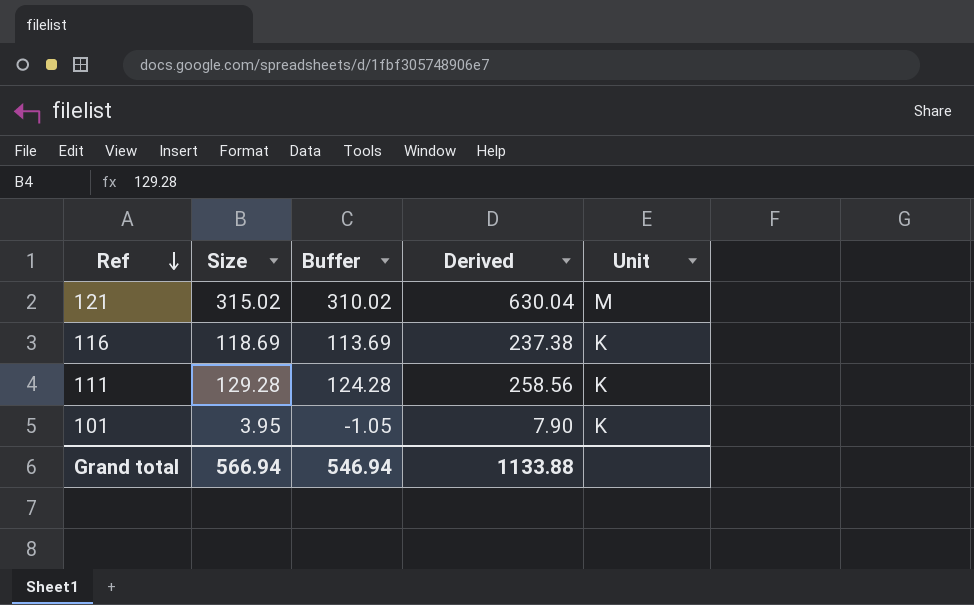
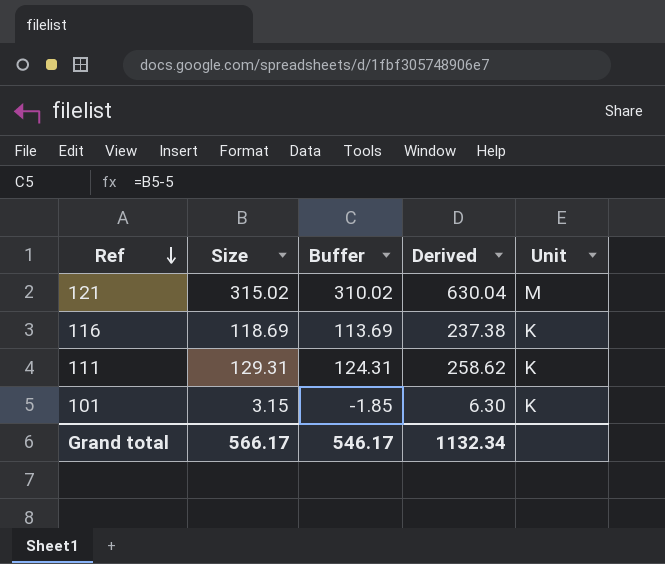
111 | Size: 129.28 -> 129.31
111 | Buffer: 124.28 -> 124.31
111 | Derived: 258.56 -> 258.62
101 | Size: 3.95 -> 3.15
101 | Buffer: -1.05 -> -1.85
101 | Derived: 7.90 -> 6.30
Grand total | Size: 566.94 -> 566.17
Grand total | Buffer: 546.94 -> 546.17
Grand total | Derived: 1133.88 -> 1132.34

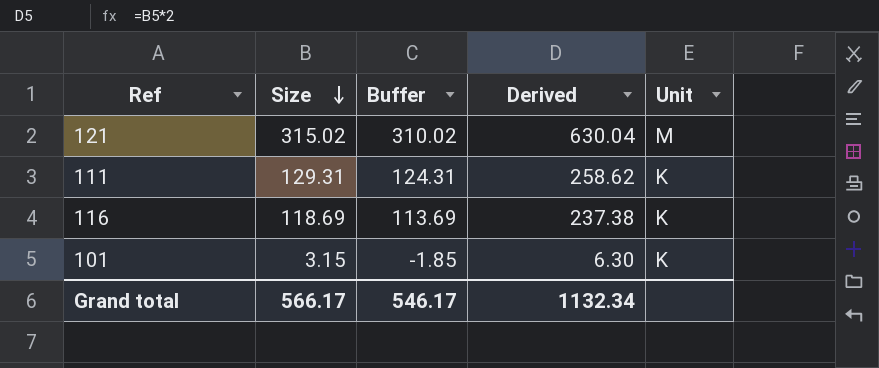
row order: Ref descending -> Size descending

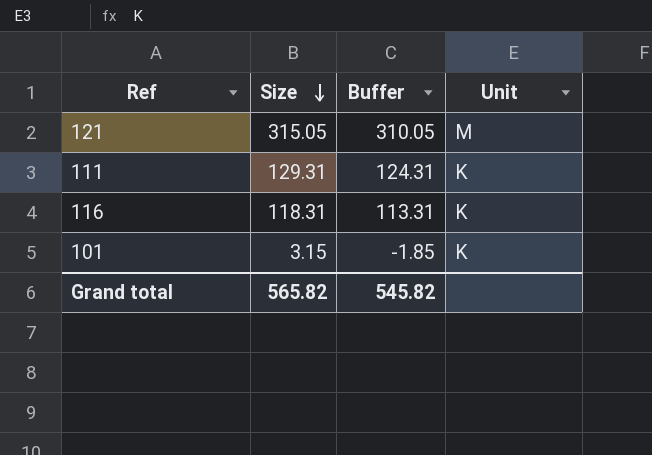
column Derived | formula: [Size] * 2 -> none
121 | Size: 315.02 -> 315.05
121 | Buffer: 310.02 -> 310.05
116 | Size: 118.69 -> 118.31
116 | Buffer: 113.69 -> 113.31
Grand total | Size: 566.17 -> 565.82
Grand total | Buffer: 546.17 -> 545.82

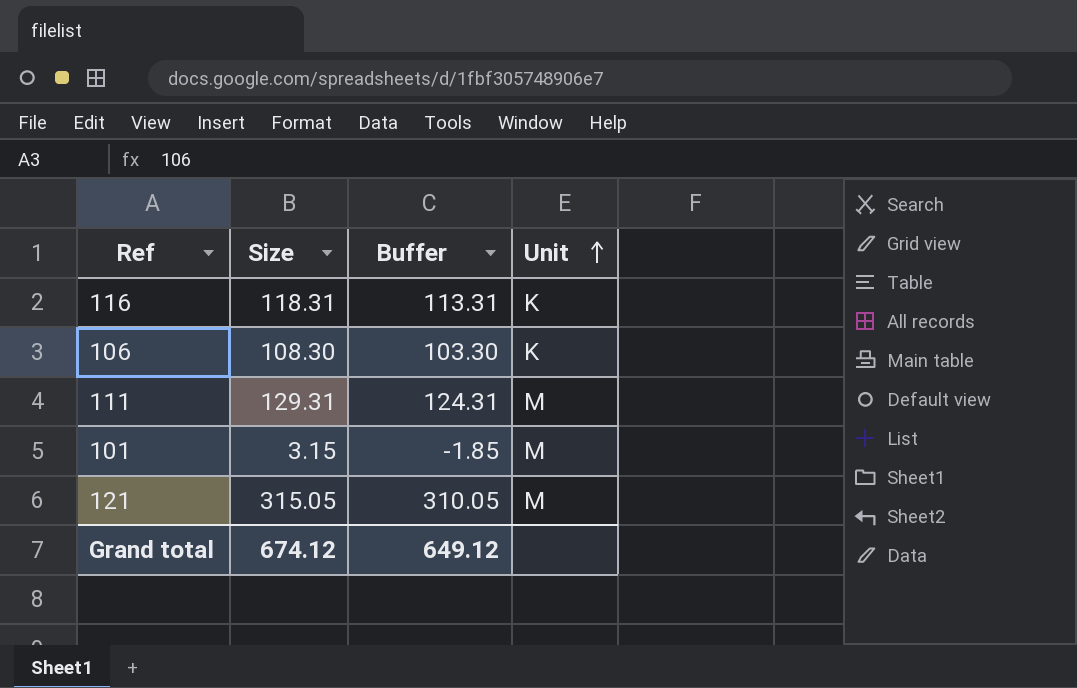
row order: Size descending -> Unit ascending
row 106: none -> 108.30 | 103.30 | K
111 | Unit: K -> M
101 | Unit: K -> M
Grand total | Size: 565.82 -> 674.12
Grand total | Buffer: 545.82 -> 649.12

